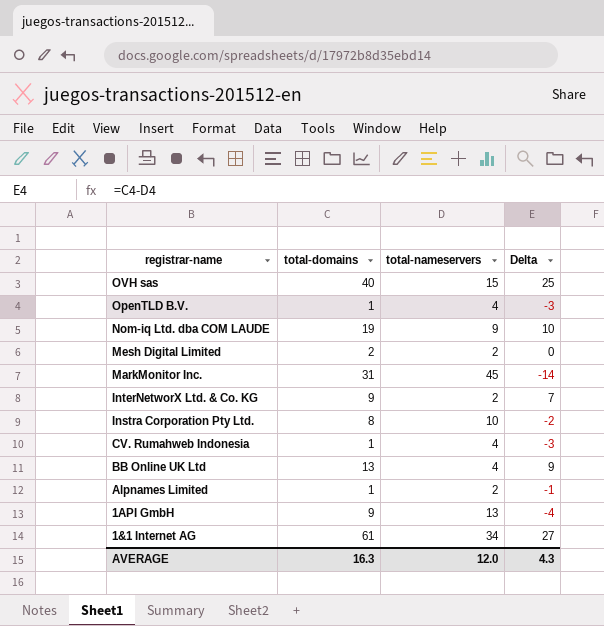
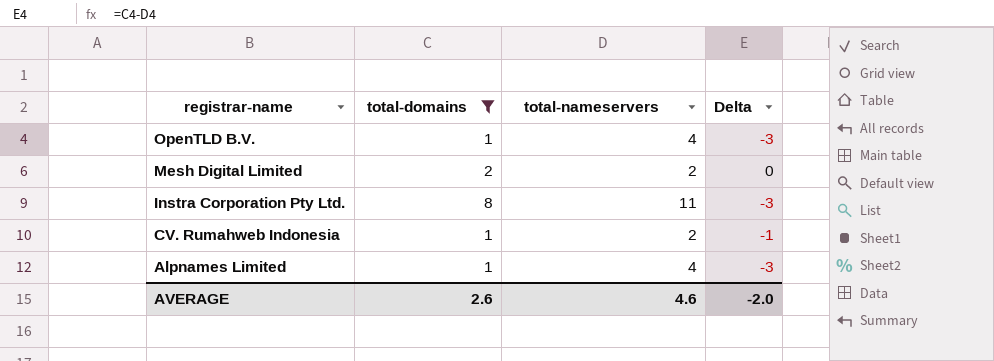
filter: none -> total-domains <= 8
Instra Corporation Pty Ltd. | total-nameservers: 10 -> 11
Instra Corporation Pty Ltd. | Delta: -2 -> -3
CV. Rumahweb Indonesia | total-nameservers: 4 -> 2
CV. Rumahweb Indonesia | Delta: -3 -> -1
Alpnames Limited | total-nameservers: 2 -> 4
Alpnames Limited | Delta: -1 -> -3
AVERAGE | total-domains: 16.3 -> 2.6
AVERAGE | total-nameservers: 12.0 -> 4.6
AVERAGE | Delta: 4.3 -> -2.0

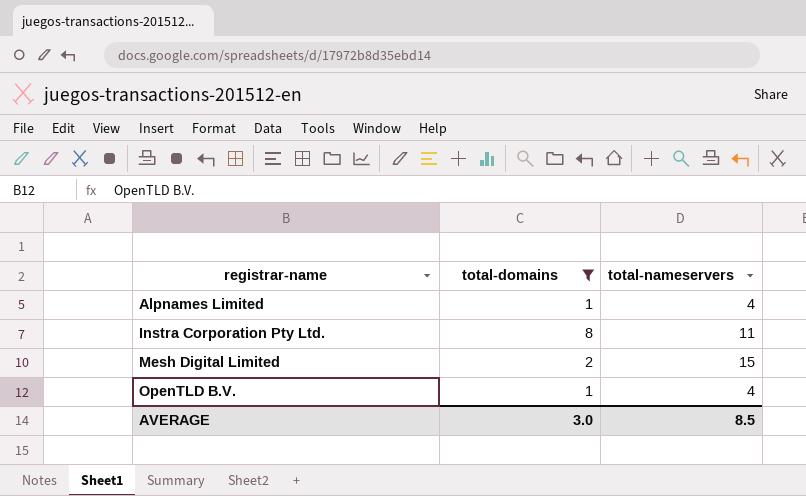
row order: registrar-name descending -> registrar-name ascending
column Delta | formula: [total-domains] - [total-nameservers] -> none
row CV. Rumahweb Indonesia: 1 | 2 | -1 -> none
Mesh Digital Limited | total-nameservers: 2 -> 15
AVERAGE | total-domains: 2.6 -> 3.0
AVERAGE | total-nameservers: 4.6 -> 8.5

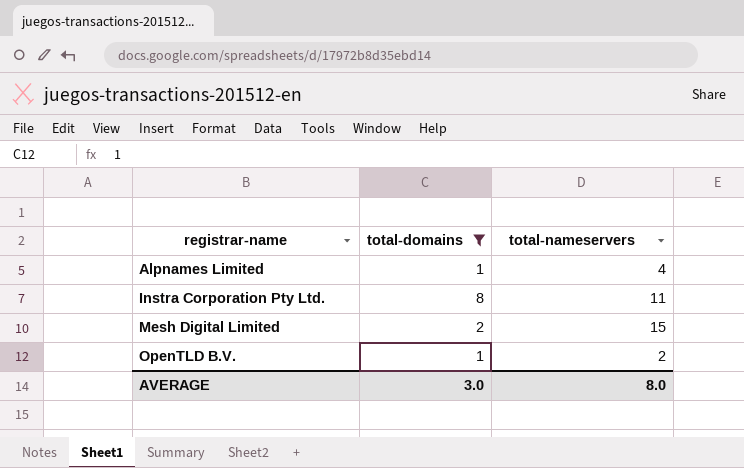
OpenTLD B.V. | total-nameservers: 4 -> 2
AVERAGE | total-nameservers: 8.5 -> 8.0

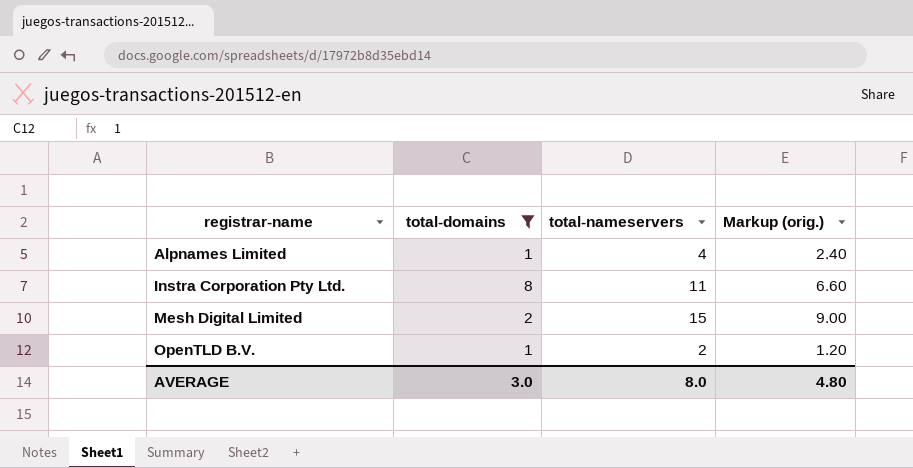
column Markup (orig.) | formula: none -> [total-nameservers] * 0.6

